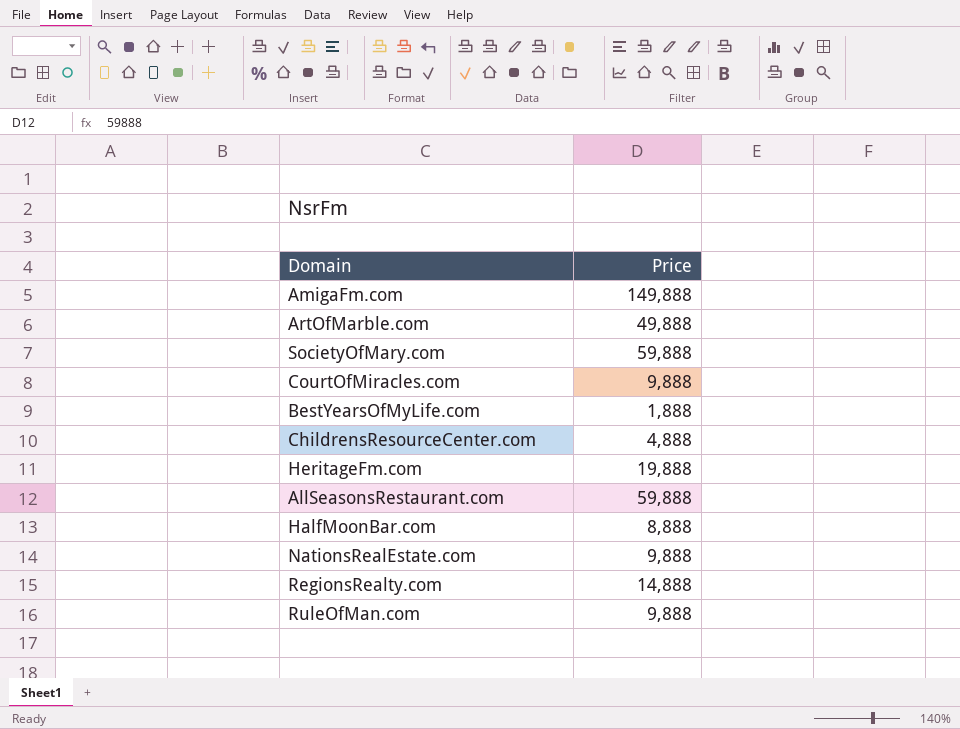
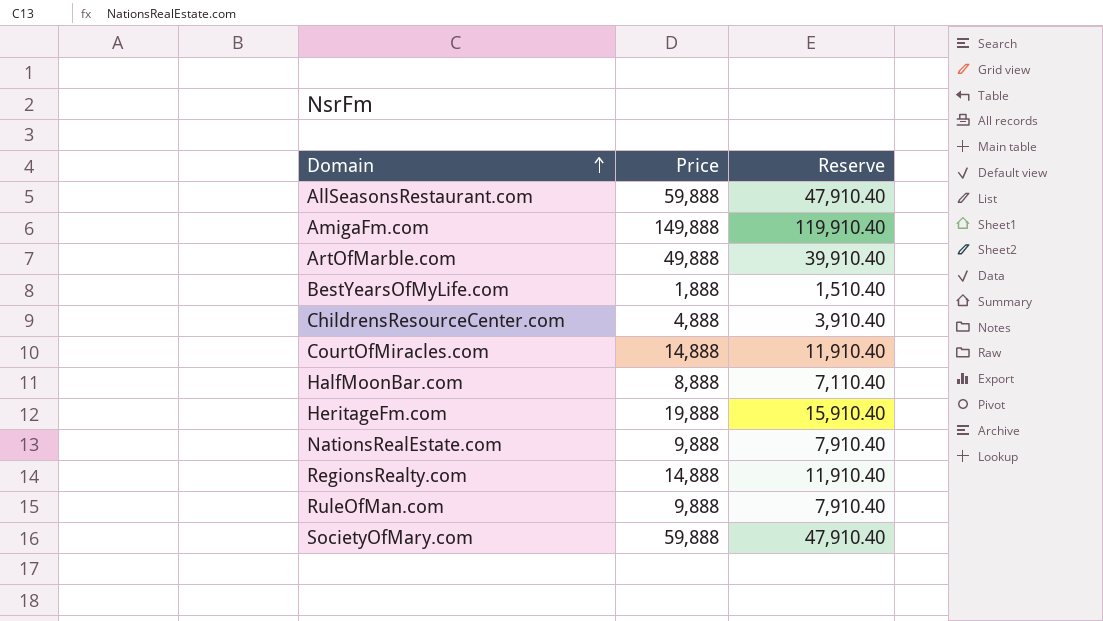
row order: none -> Domain ascending
column Reserve | formula: none -> [Price] * 0.8
CourtOfMiracles.com | Price: 9,888 -> 14,888

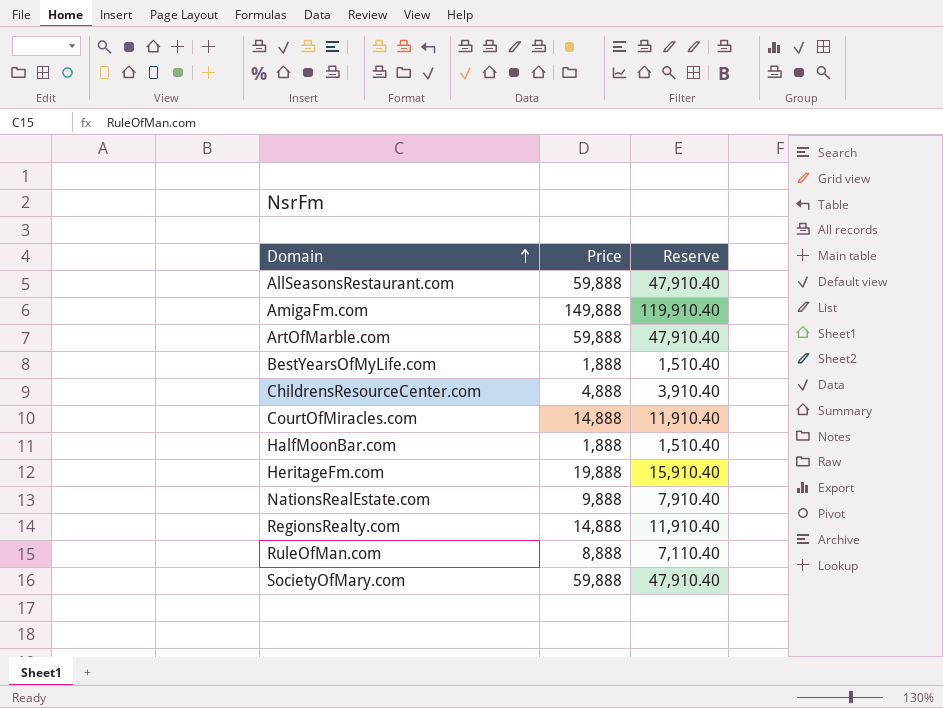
ArtOfMarble.com | Price: 49,888 -> 59,888
ArtOfMarble.com | Reserve: 39,910.40 -> 47,910.40
HalfMoonBar.com | Price: 8,888 -> 1,888
HalfMoonBar.com | Reserve: 7,110.40 -> 1,510.40
RuleOfMan.com | Price: 9,888 -> 8,888
RuleOfMan.com | Reserve: 7,910.40 -> 7,110.40

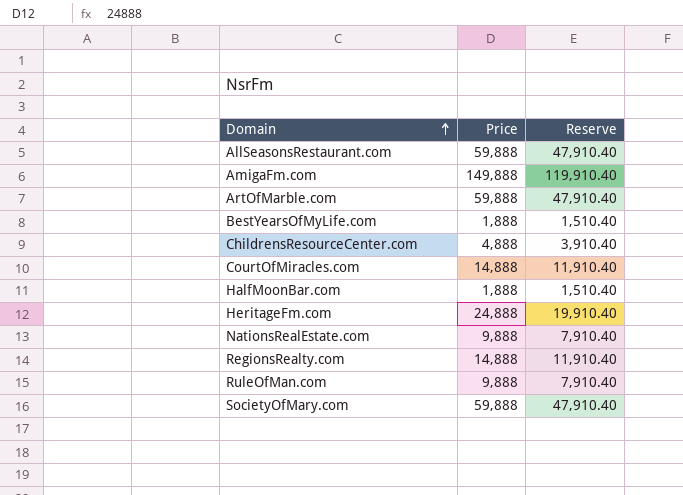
HeritageFm.com | Price: 19,888 -> 24,888
HeritageFm.com | Reserve: 15,910.40 -> 19,910.40
RuleOfMan.com | Price: 8,888 -> 9,888
RuleOfMan.com | Reserve: 7,110.40 -> 7,910.40

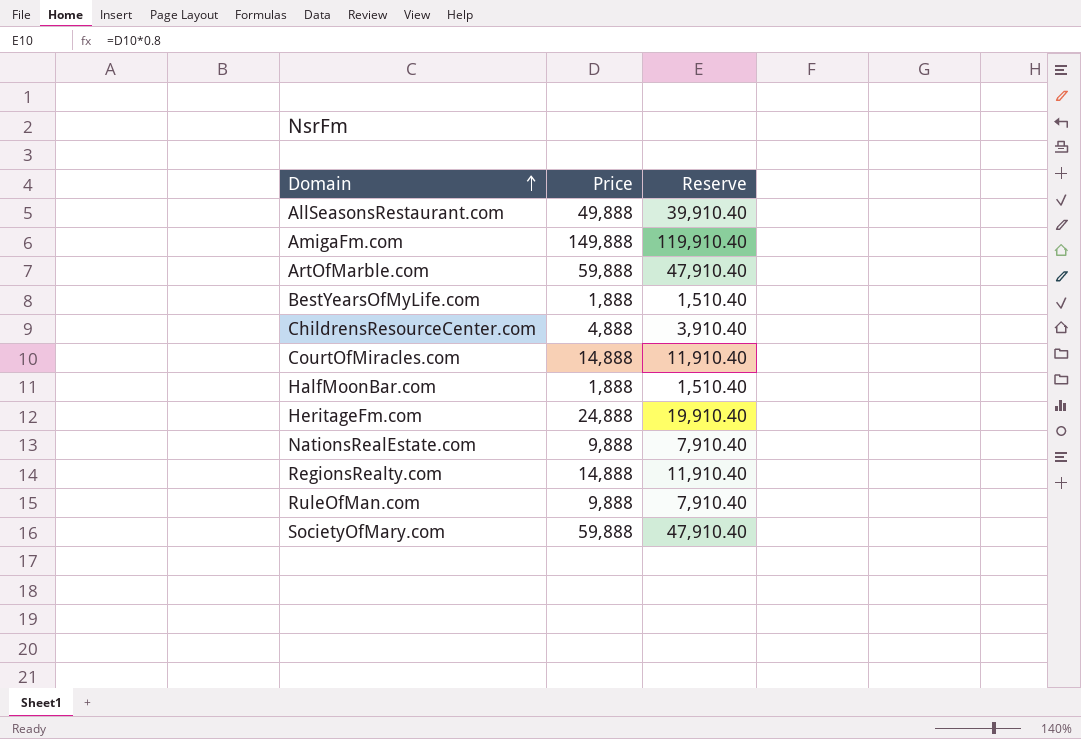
AllSeasonsRestaurant.com | Price: 59,888 -> 49,888
AllSeasonsRestaurant.com | Reserve: 47,910.40 -> 39,910.40

